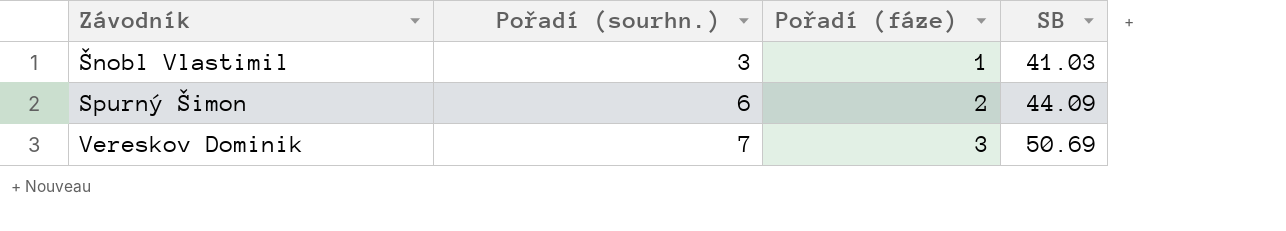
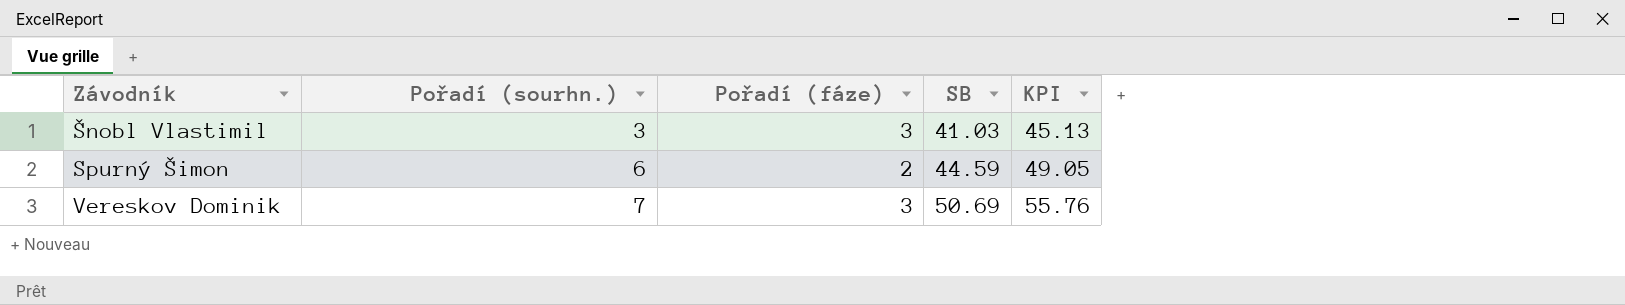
column KPI | formula: none -> [SB] * 1.1
Šnobl Vlastimil | Pořadí (fáze): 1 -> 3
Spurný Šimon | SB: 44.09 -> 44.59

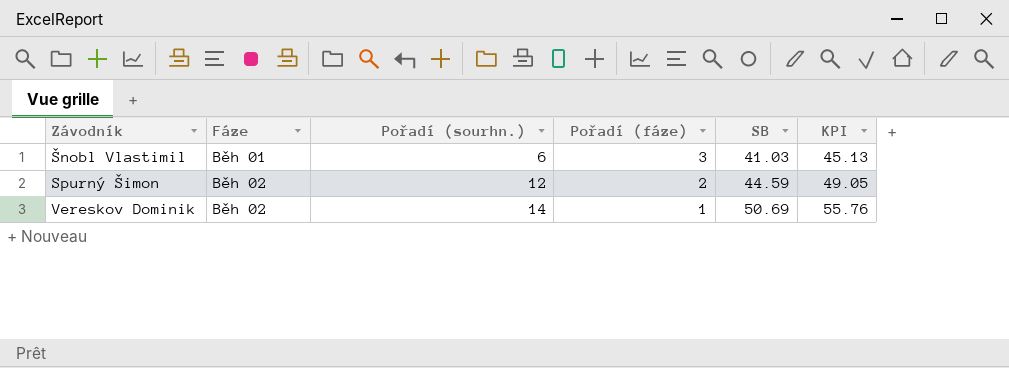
column Fáze | position: none -> 2
Šnobl Vlastimil | Pořadí (sourhn.): 3 -> 6
Spurný Šimon | Pořadí (sourhn.): 6 -> 12
Vereskov Dominik | Pořadí (sourhn.): 7 -> 14
Vereskov Dominik | Pořadí (fáze): 3 -> 1

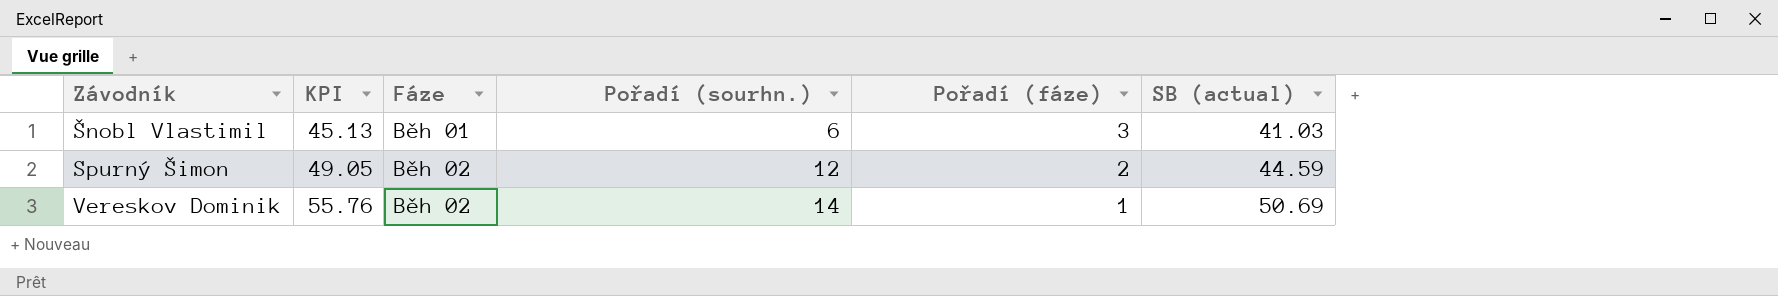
column KPI | position: 6 -> 2
column name: SB -> SB (actual)

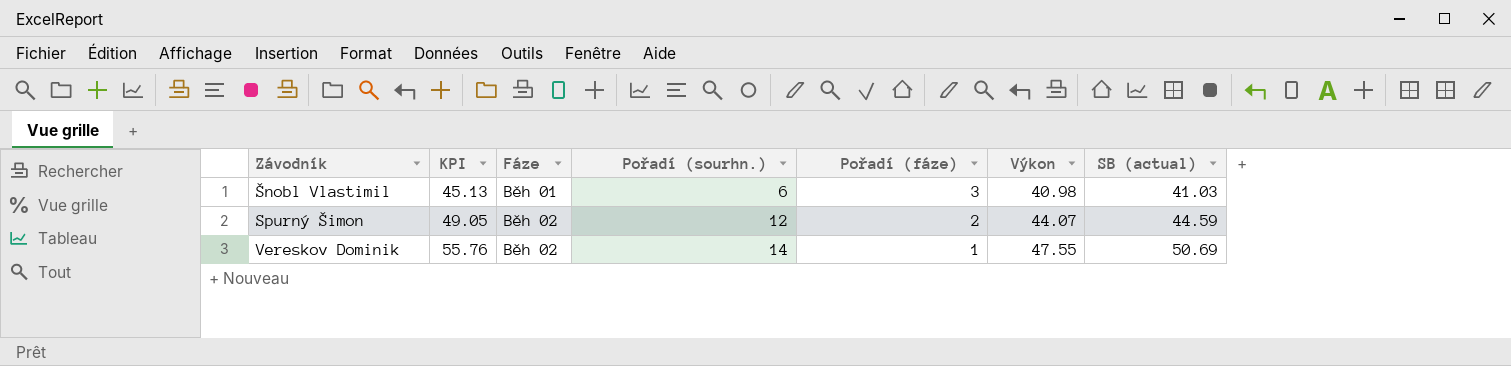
column Výkon | position: none -> 6

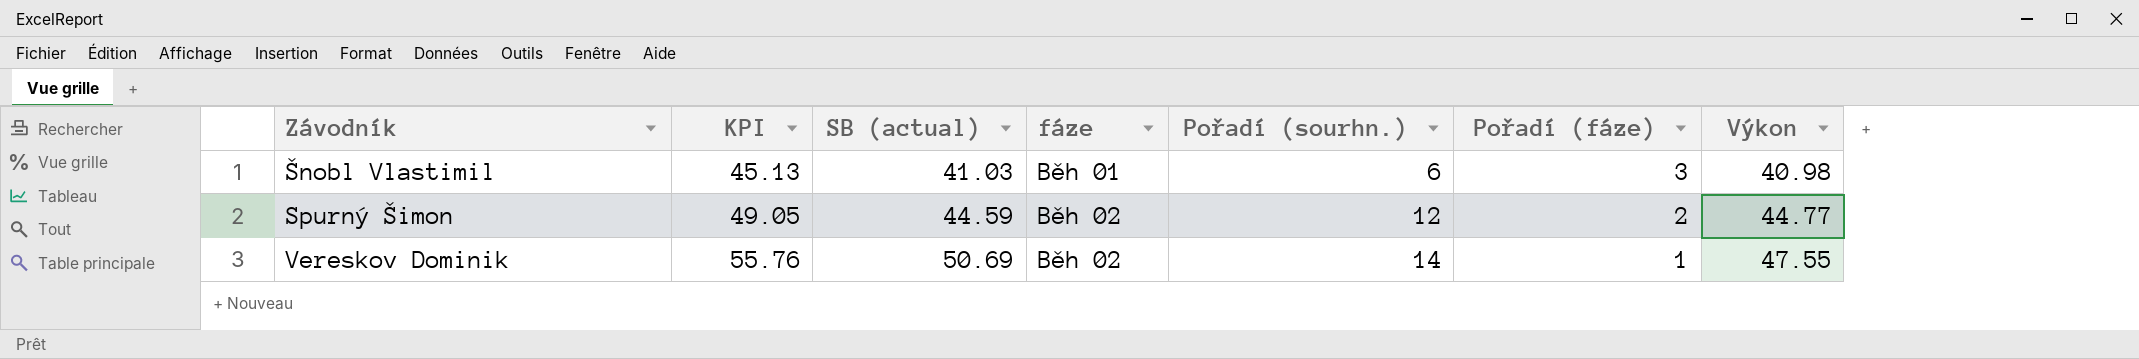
column SB (actual) | position: 7 -> 3
column name: Fáze -> fáze
Spurný Šimon | Výkon: 44.07 -> 44.77

